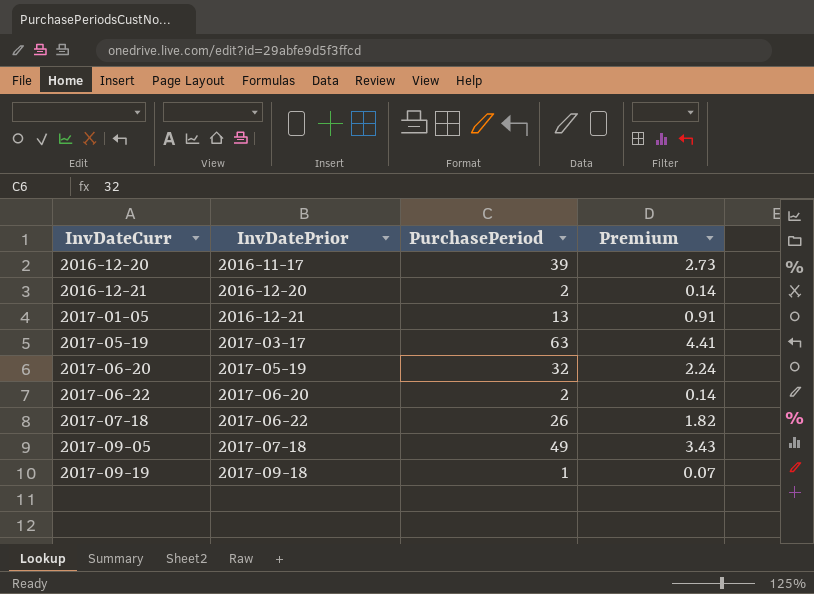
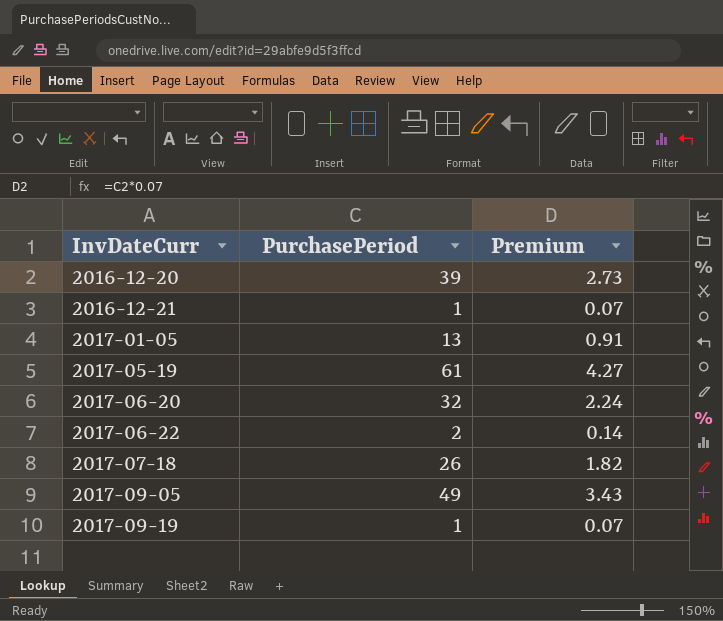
column InvDatePrior | position: 2 -> none
2016-12-21 | PurchasePeriod: 2 -> 1
2016-12-21 | Premium: 0.14 -> 0.07
2017-05-19 | PurchasePeriod: 63 -> 61
2017-05-19 | Premium: 4.41 -> 4.27

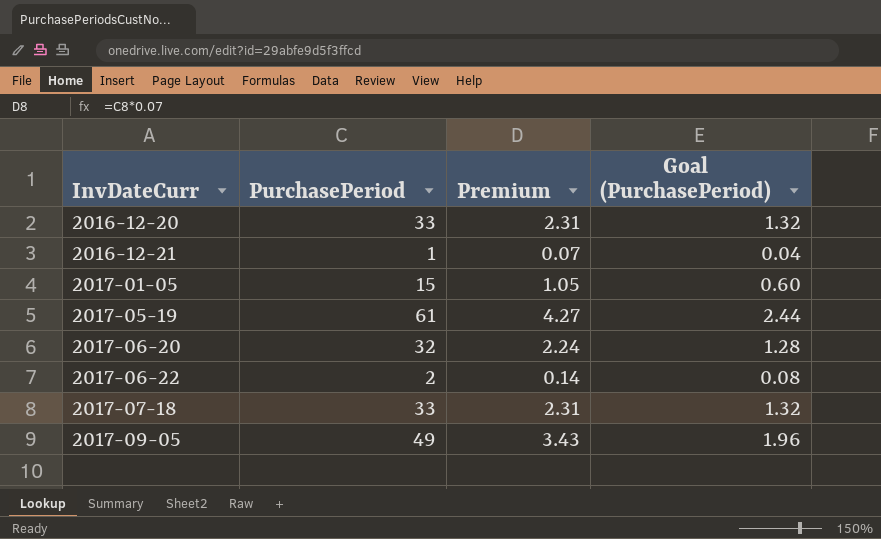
column Goal (PurchasePeriod) | formula: none -> [PurchasePeriod] * 0.04
row 2017-09-19: 1 | 0.07 -> none
2016-12-20 | PurchasePeriod: 39 -> 33
2016-12-20 | Premium: 2.73 -> 2.31
2017-01-05 | PurchasePeriod: 13 -> 15
2017-01-05 | Premium: 0.91 -> 1.05
2017-07-18 | PurchasePeriod: 26 -> 33
2017-07-18 | Premium: 1.82 -> 2.31

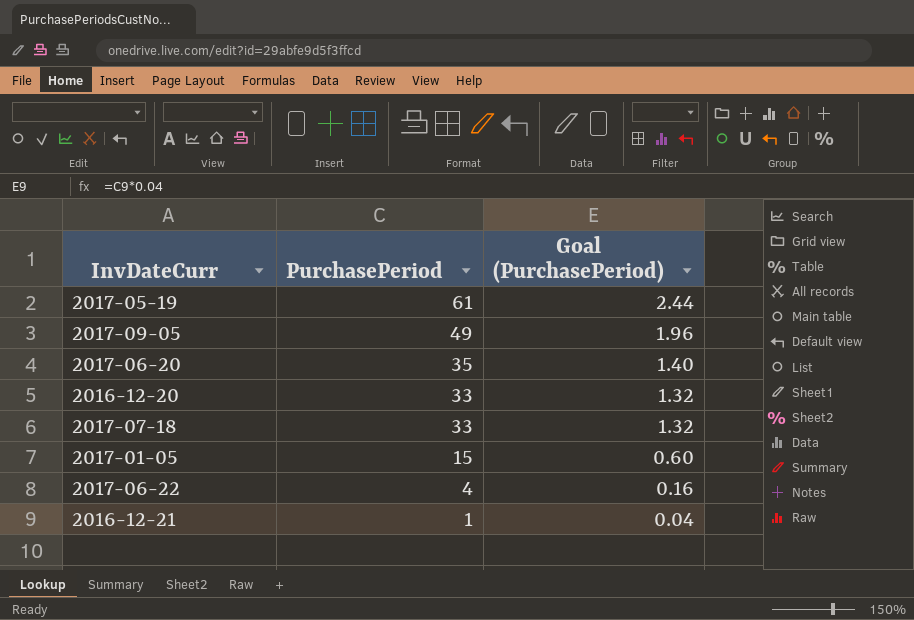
row order: InvDateCurr ascending -> PurchasePeriod descending
column Premium | formula: [PurchasePeriod] * 0.07 -> none
2017-06-20 | PurchasePeriod: 32 -> 35
2017-06-20 | Goal (PurchasePeriod): 1.28 -> 1.40
2017-06-22 | PurchasePeriod: 2 -> 4
2017-06-22 | Goal (PurchasePeriod): 0.08 -> 0.16

